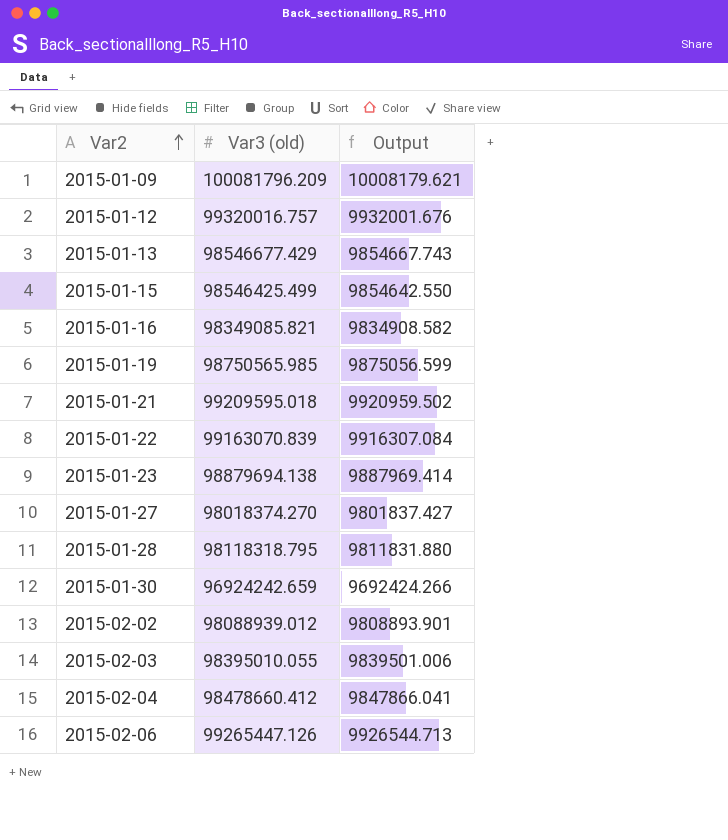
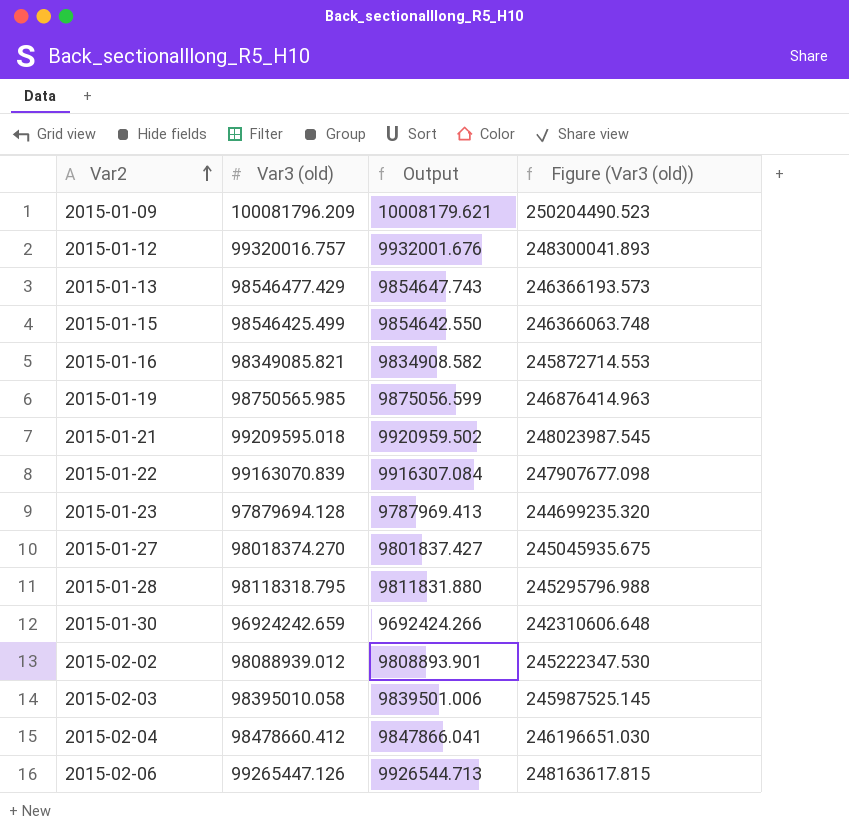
column Figure (Var3 (old)) | formula: none -> [Var3 (old)] * 2.5
2015-01-13 | Var3 (old): 98546677.429 -> 98546477.429
2015-01-13 | Output: 9854667.743 -> 9854647.743
2015-01-23 | Var3 (old): 98879694.138 -> 97879694.128
2015-01-23 | Output: 9887969.414 -> 9787969.413
2015-02-03 | Var3 (old): 98395010.055 -> 98395010.058

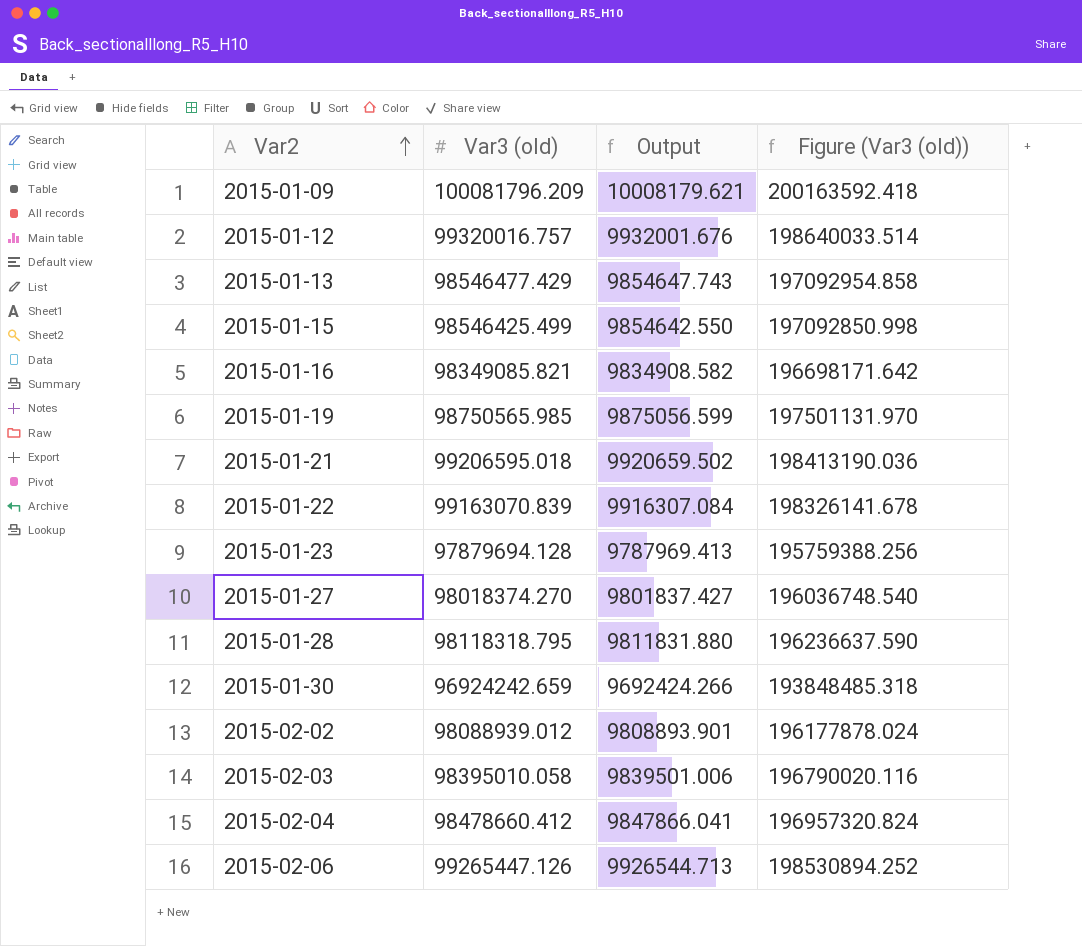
column Figure (Var3 (old)) | formula: [Var3 (old)] * 2.5 -> [Var3 (old)] * 2
2015-01-21 | Var3 (old): 99209595.018 -> 99206595.018
2015-01-21 | Output: 9920959.502 -> 9920659.502

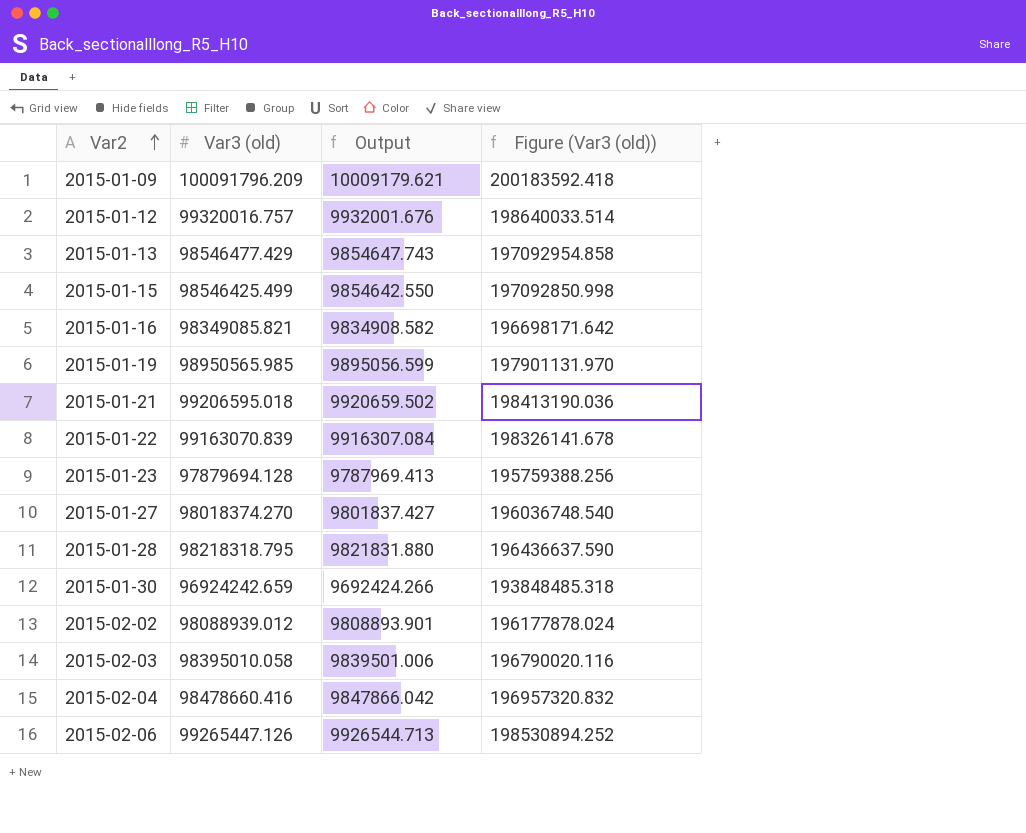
2015-01-09 | Var3 (old): 100081796.209 -> 100091796.209
2015-01-09 | Output: 10008179.621 -> 10009179.621
2015-01-09 | Figure (Var3 (old)): 200163592.418 -> 200183592.418
2015-01-19 | Var3 (old): 98750565.985 -> 98950565.985
2015-01-19 | Output: 9875056.599 -> 9895056.599
2015-01-19 | Figure (Var3 (old)): 197501131.970 -> 197901131.970
2015-01-28 | Var3 (old): 98118318.795 -> 98218318.795
2015-01-28 | Output: 9811831.880 -> 9821831.880
2015-01-28 | Figure (Var3 (old)): 196236637.590 -> 196436637.590
2015-02-04 | Var3 (old): 98478660.412 -> 98478660.416
2015-02-04 | Output: 9847866.041 -> 9847866.042
2015-02-04 | Figure (Var3 (old)): 196957320.824 -> 196957320.832

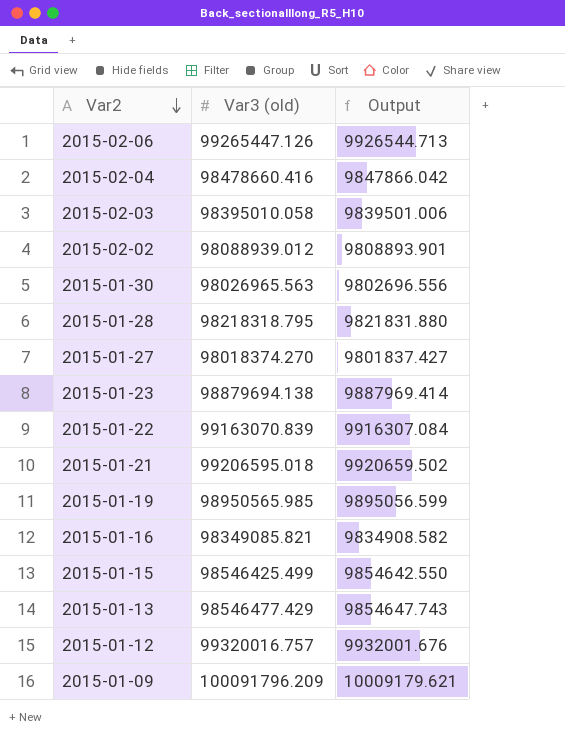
row order: Var2 ascending -> Var2 descending
column Figure (Var3 (old)) | formula: [Var3 (old)] * 2 -> none
2015-01-30 | Var3 (old): 96924242.659 -> 98026965.563
2015-01-30 | Output: 9692424.266 -> 9802696.556
2015-01-23 | Var3 (old): 97879694.128 -> 98879694.138
2015-01-23 | Output: 9787969.413 -> 9887969.414

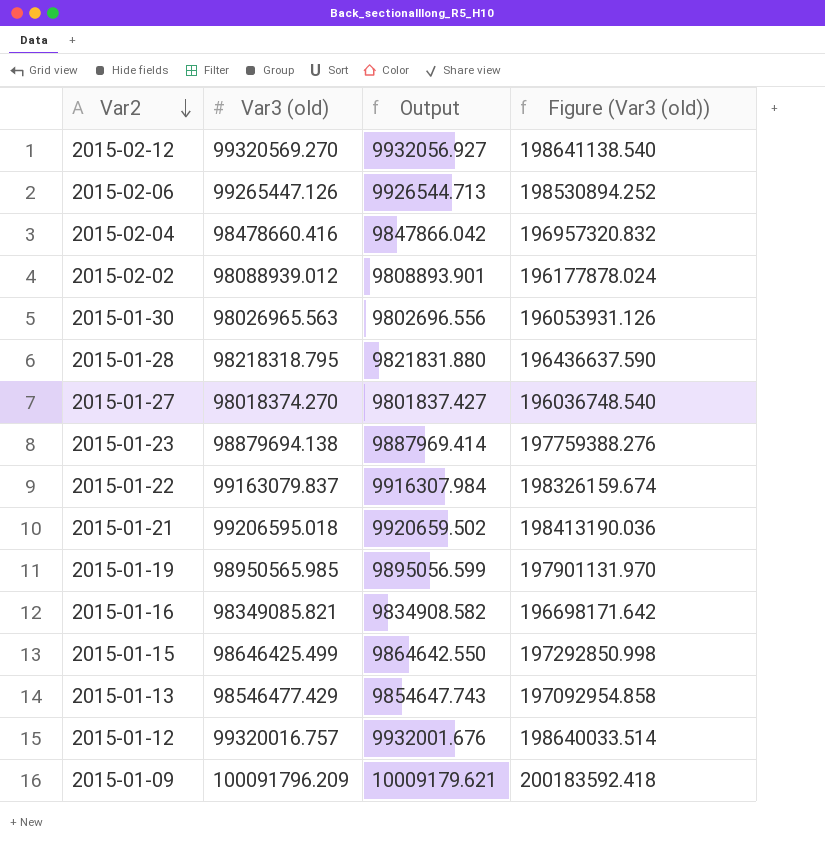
column Figure (Var3 (old)) | formula: none -> [Var3 (old)] * 2
row 2015-02-03: 98395010.058 | 9839501.006 -> none
row 2015-02-12: none -> 99320569.270 | 9932056.927 | 198641138.540
2015-01-22 | Var3 (old): 99163070.839 -> 99163079.837
2015-01-22 | Output: 9916307.084 -> 9916307.984
2015-01-15 | Var3 (old): 98546425.499 -> 98646425.499
2015-01-15 | Output: 9854642.550 -> 9864642.550

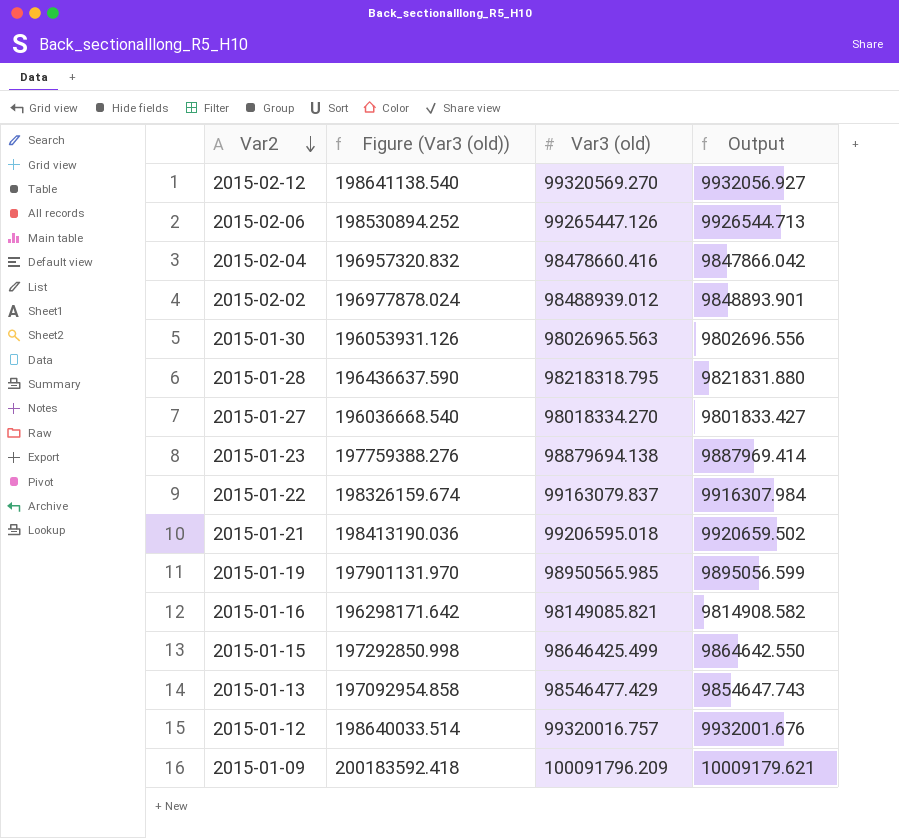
column Figure (Var3 (old)) | position: 4 -> 2
2015-02-02 | Figure (Var3 (old)): 196177878.024 -> 196977878.024
2015-02-02 | Var3 (old): 98088939.012 -> 98488939.012
2015-02-02 | Output: 9808893.901 -> 9848893.901
2015-01-27 | Figure (Var3 (old)): 196036748.540 -> 196036668.540
2015-01-27 | Var3 (old): 98018374.270 -> 98018334.270
2015-01-27 | Output: 9801837.427 -> 9801833.427
2015-01-16 | Figure (Var3 (old)): 196698171.642 -> 196298171.642
2015-01-16 | Var3 (old): 98349085.821 -> 98149085.821
2015-01-16 | Output: 9834908.582 -> 9814908.582

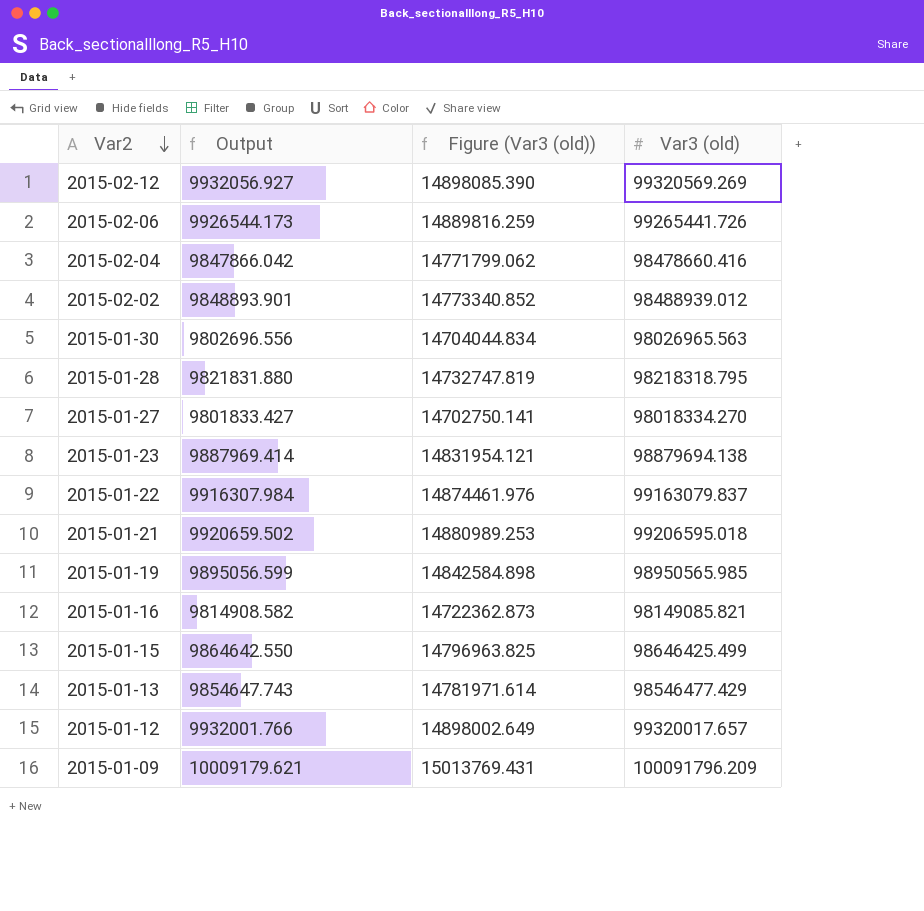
column Output | position: 4 -> 2
column Figure (Var3 (old)) | formula: [Var3 (old)] * 2 -> [Var3 (old)] * 0.15
2015-02-12 | Var3 (old): 99320569.270 -> 99320569.269
2015-02-06 | Output: 9926544.713 -> 9926544.173
2015-02-06 | Var3 (old): 99265447.126 -> 99265441.726
2015-01-12 | Output: 9932001.676 -> 9932001.766
2015-01-12 | Var3 (old): 99320016.757 -> 99320017.657

